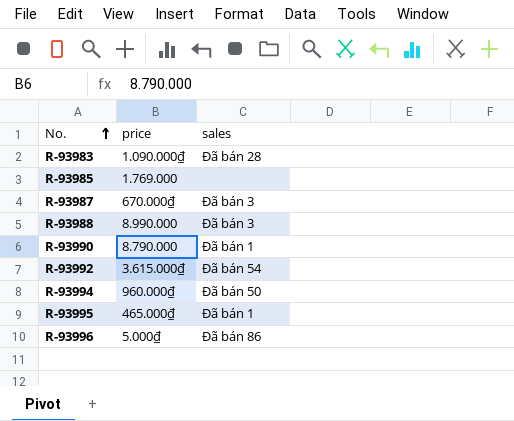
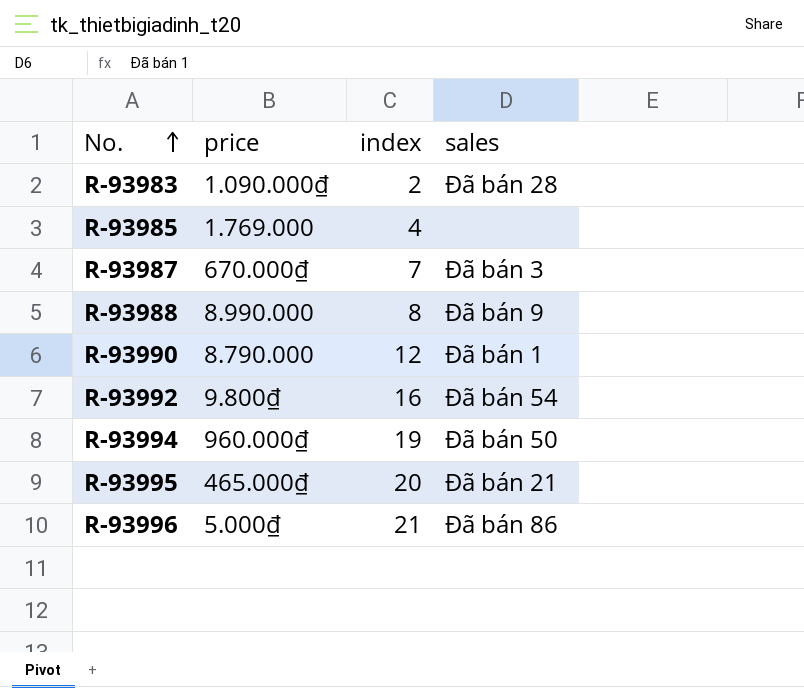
column index | position: none -> 3
R-93988 | sales: Đã bán 3 -> Đã bán 9
R-93992 | price: 3.615.000₫ -> 9.800₫
R-93995 | sales: Đã bán 1 -> Đã bán 21

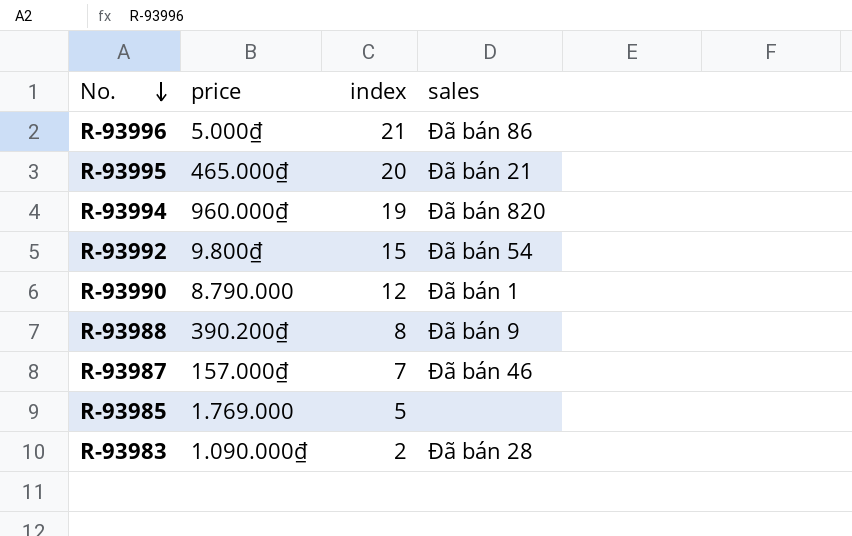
row order: No. ascending -> No. descending
R-93994 | sales: Đã bán 50 -> Đã bán 820
R-93992 | index: 16 -> 15
R-93988 | price: 8.990.000 -> 390.200₫
R-93987 | price: 670.000₫ -> 157.000₫
R-93987 | sales: Đã bán 3 -> Đã bán 46
R-93985 | index: 4 -> 5

